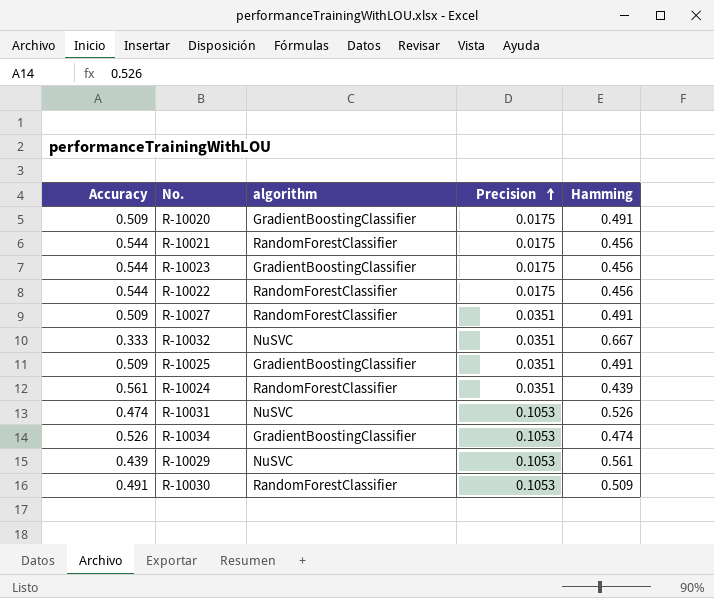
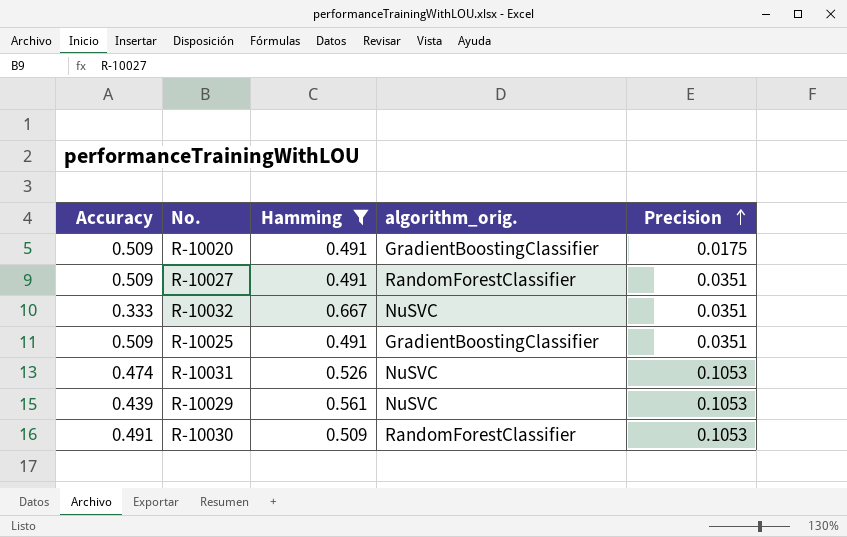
filter: none -> Hamming >= 0.491
column Hamming | position: 5 -> 3
column name: algorithm -> algorithm_orig.

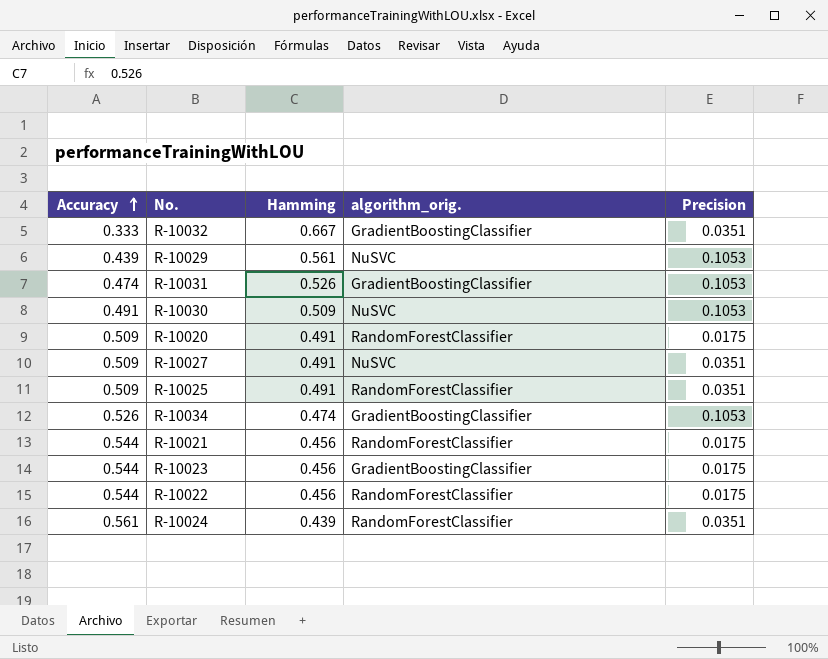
filter: Hamming >= 0.491 -> none
row order: Precision ascending -> Accuracy ascending
R-10032 | algorithm_orig.: NuSVC -> GradientBoostingClassifier
R-10031 | algorithm_orig.: NuSVC -> GradientBoostingClassifier
R-10030 | algorithm_orig.: RandomForestClassifier -> NuSVC
R-10020 | algorithm_orig.: GradientBoostingClassifier -> RandomForestClassifier
R-10027 | algorithm_orig.: RandomForestClassifier -> NuSVC
R-10025 | algorithm_orig.: GradientBoostingClassifier -> RandomForestClassifier

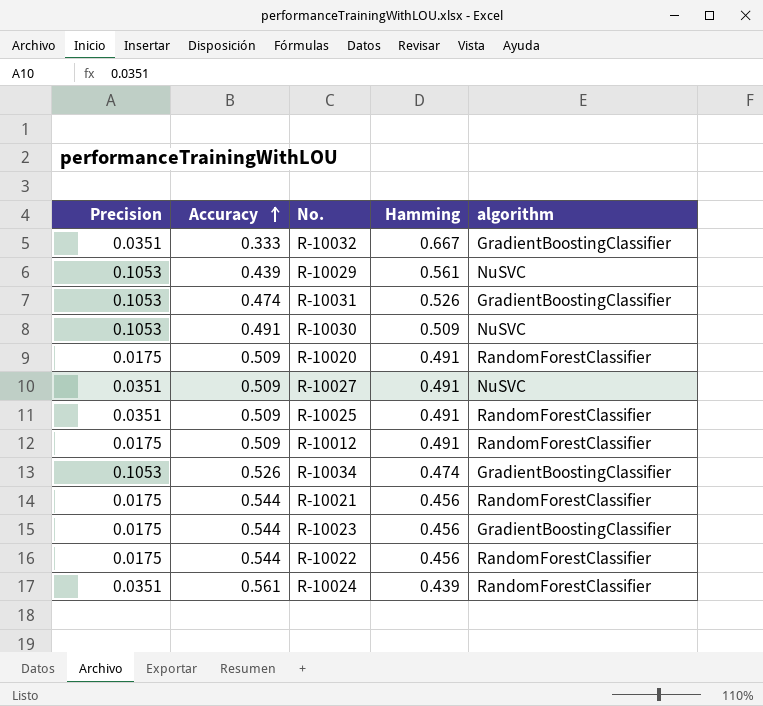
column Precision | position: 5 -> 1
column name: algorithm_orig. -> algorithm
row R-10012: none -> 0.0175 | 0.509 | 0.491 | RandomForestClassifier

